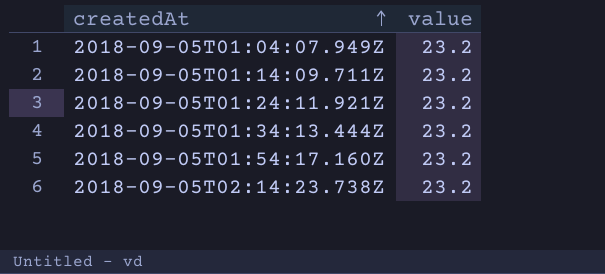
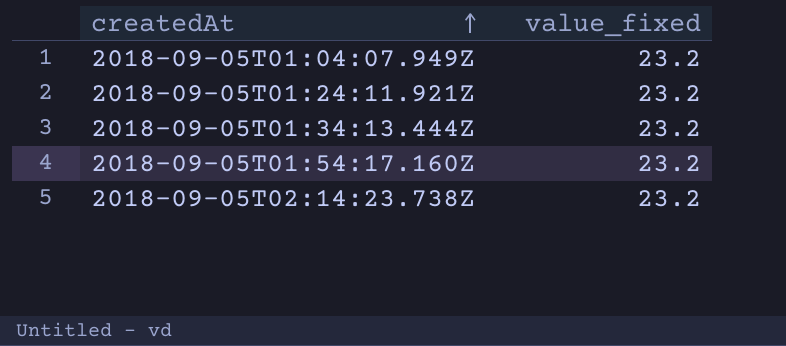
column name: value -> value_fixed
row 2018-09-05T01:14:09.711Z: 23.2 -> none

